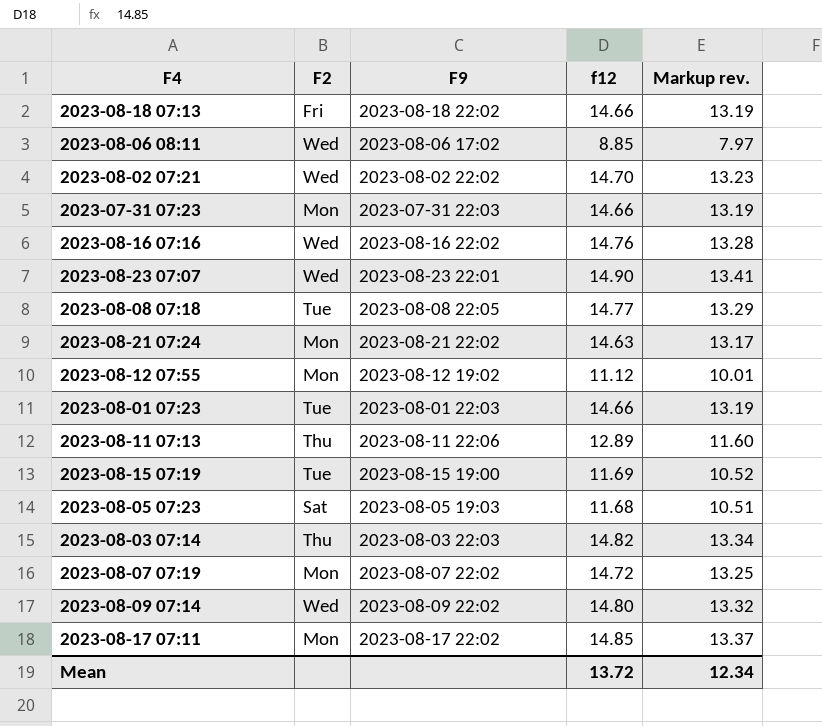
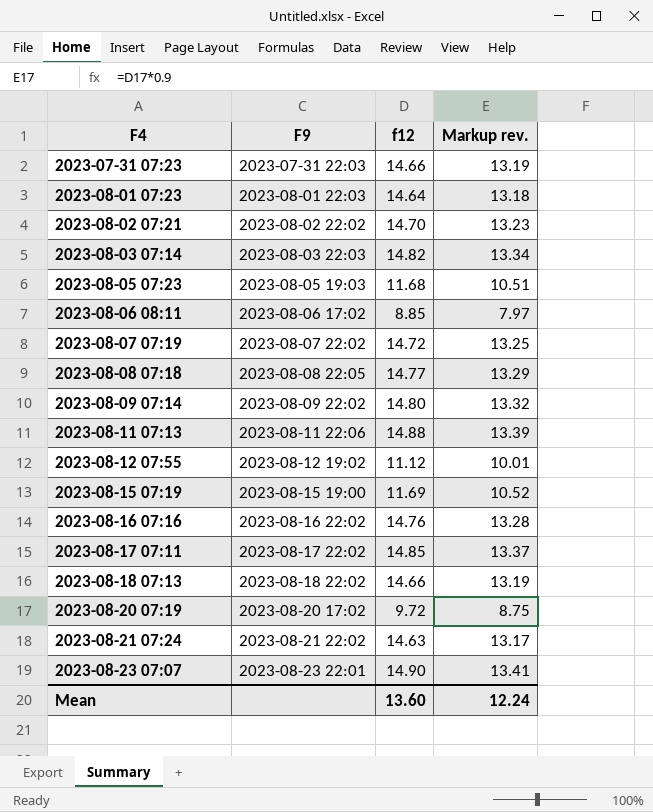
row order: none -> F4 ascending
column F2 | position: 2 -> none
2023-08-01 07:23 | f12: 14.66 -> 14.64
2023-08-01 07:23 | Markup rev.: 13.19 -> 13.18
2023-08-11 07:13 | f12: 12.89 -> 14.88
2023-08-11 07:13 | Markup rev.: 11.60 -> 13.39
row 2023-08-20 07:19: none -> 2023-08-20 17:02 | 9.72 | 8.75
Mean | f12: 13.72 -> 13.60
Mean | Markup rev.: 12.34 -> 12.24

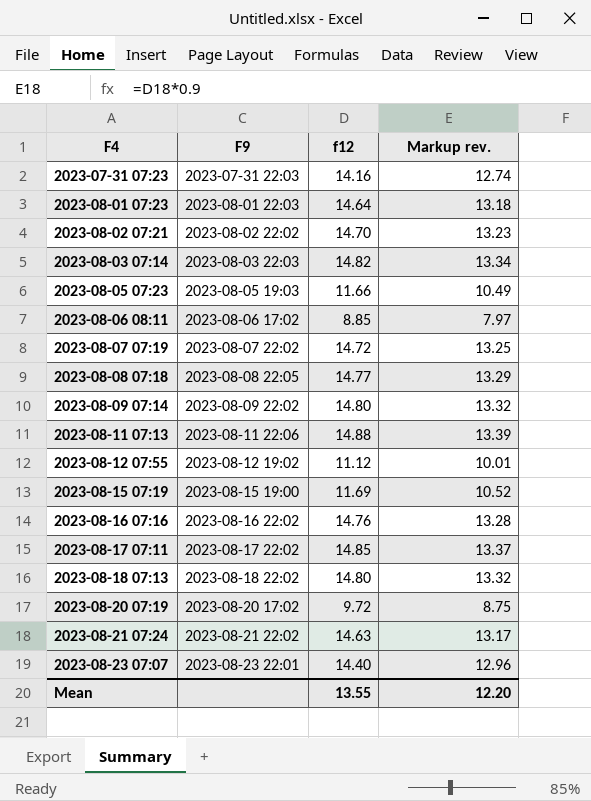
2023-07-31 07:23 | f12: 14.66 -> 14.16
2023-07-31 07:23 | Markup rev.: 13.19 -> 12.74
2023-08-05 07:23 | f12: 11.68 -> 11.66
2023-08-05 07:23 | Markup rev.: 10.51 -> 10.49
2023-08-18 07:13 | f12: 14.66 -> 14.80
2023-08-18 07:13 | Markup rev.: 13.19 -> 13.32
2023-08-23 07:07 | f12: 14.90 -> 14.40
2023-08-23 07:07 | Markup rev.: 13.41 -> 12.96
Mean | f12: 13.60 -> 13.55
Mean | Markup rev.: 12.24 -> 12.20

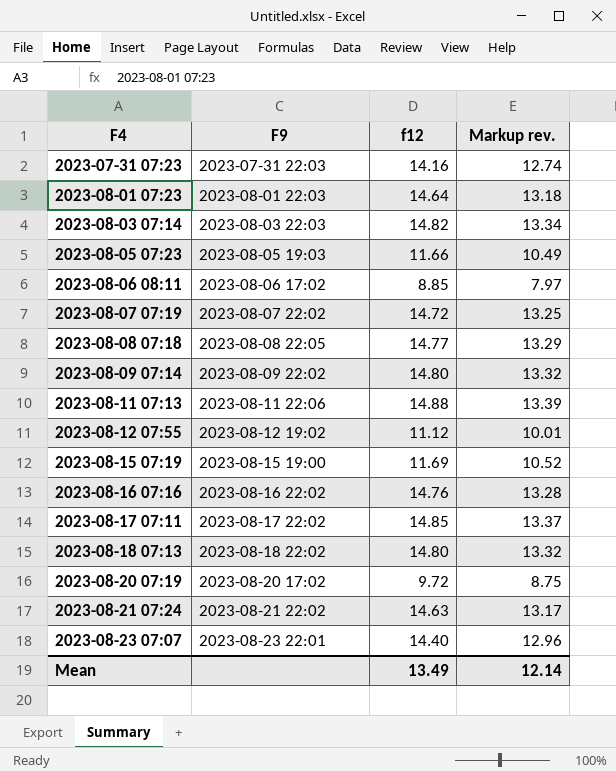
row 2023-08-02 07:21: 2023-08-02 22:02 | 14.70 | 13.23 -> none
Mean | f12: 13.55 -> 13.49
Mean | Markup rev.: 12.20 -> 12.14

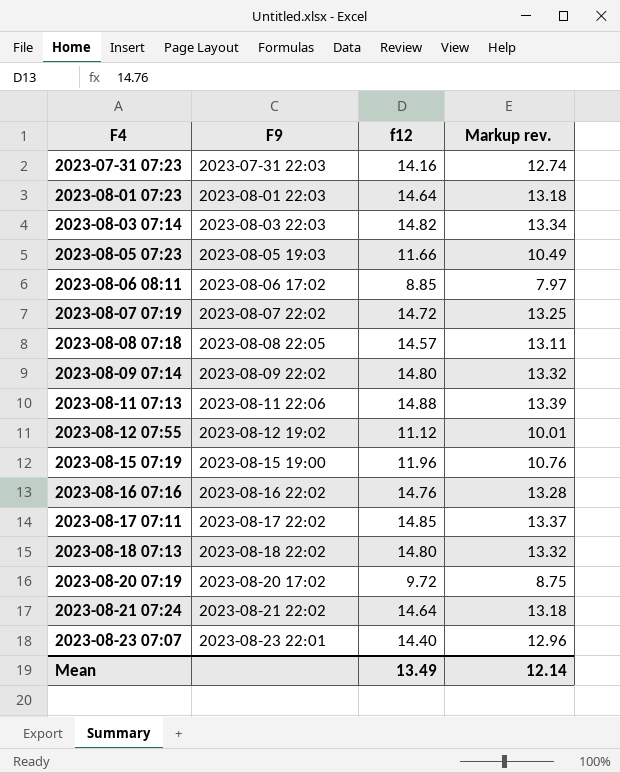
2023-08-08 07:18 | f12: 14.77 -> 14.57
2023-08-08 07:18 | Markup rev.: 13.29 -> 13.11
2023-08-15 07:19 | f12: 11.69 -> 11.96
2023-08-15 07:19 | Markup rev.: 10.52 -> 10.76
2023-08-21 07:24 | f12: 14.63 -> 14.64
2023-08-21 07:24 | Markup rev.: 13.17 -> 13.18

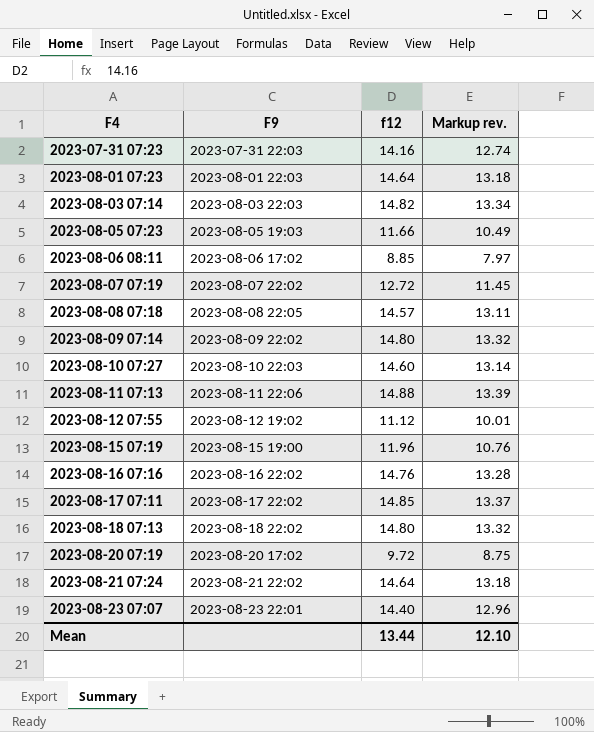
2023-08-07 07:19 | f12: 14.72 -> 12.72
2023-08-07 07:19 | Markup rev.: 13.25 -> 11.45
row 2023-08-10 07:27: none -> 2023-08-10 22:03 | 14.60 | 13.14
Mean | f12: 13.49 -> 13.44
Mean | Markup rev.: 12.14 -> 12.10

